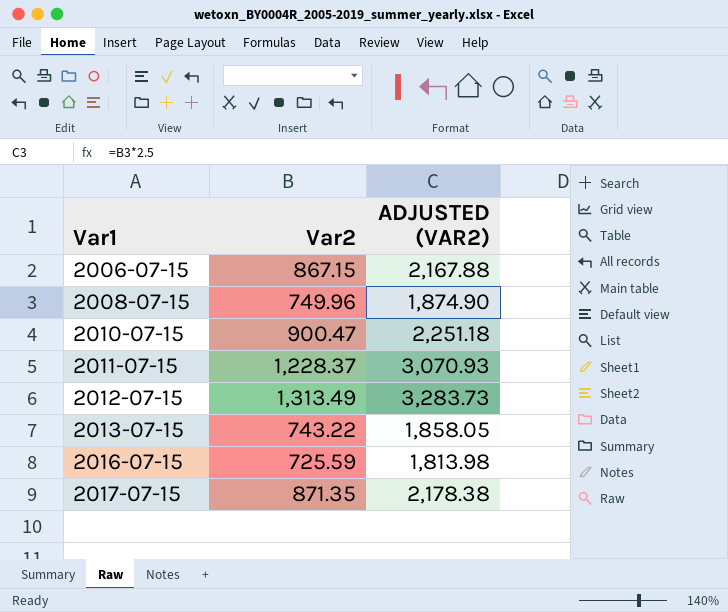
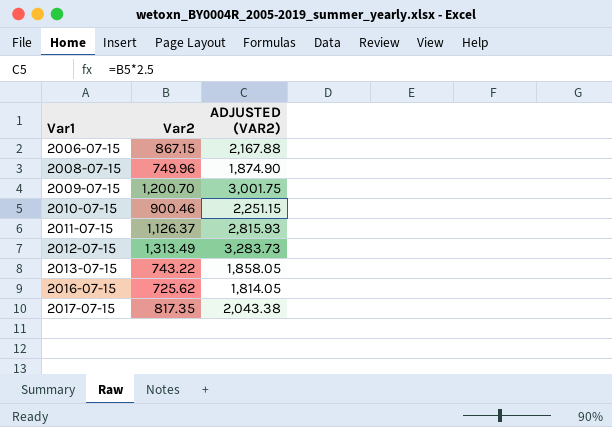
row 2009-07-15: none -> 1,200.70 | 3,001.75
2010-07-15 | Var2: 900.47 -> 900.46
2010-07-15 | ADJUSTED (VAR2): 2,251.18 -> 2,251.15
2011-07-15 | Var2: 1,228.37 -> 1,126.37
2011-07-15 | ADJUSTED (VAR2): 3,070.93 -> 2,815.93
2016-07-15 | Var2: 725.59 -> 725.62
2016-07-15 | ADJUSTED (VAR2): 1,813.98 -> 1,814.05
2017-07-15 | Var2: 871.35 -> 817.35
2017-07-15 | ADJUSTED (VAR2): 2,178.38 -> 2,043.38

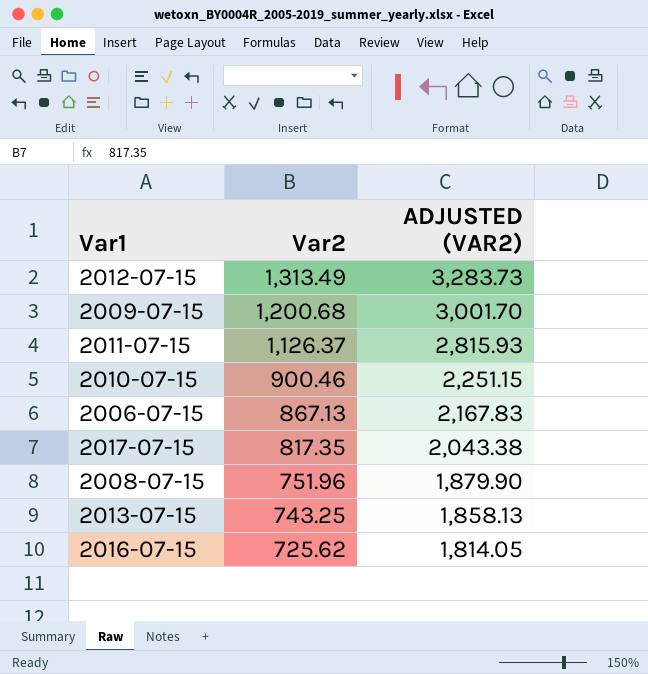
row order: Var1 ascending -> Var2 descending
2009-07-15 | Var2: 1,200.70 -> 1,200.68
2009-07-15 | ADJUSTED (VAR2): 3,001.75 -> 3,001.70
2006-07-15 | Var2: 867.15 -> 867.13
2006-07-15 | ADJUSTED (VAR2): 2,167.88 -> 2,167.83
2008-07-15 | Var2: 749.96 -> 751.96
2008-07-15 | ADJUSTED (VAR2): 1,874.90 -> 1,879.90
2013-07-15 | Var2: 743.22 -> 743.25
2013-07-15 | ADJUSTED (VAR2): 1,858.05 -> 1,858.13

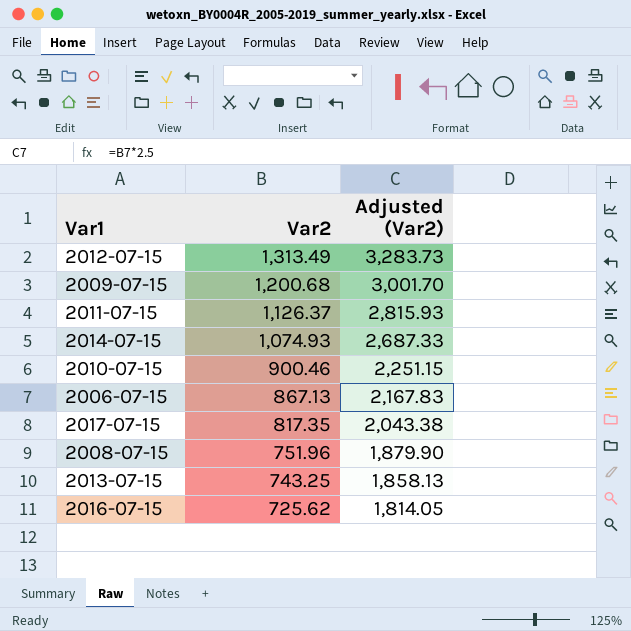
column name: ADJUSTED (VAR2) -> Adjusted (Var2)
row 2014-07-15: none -> 1,074.93 | 2,687.33

